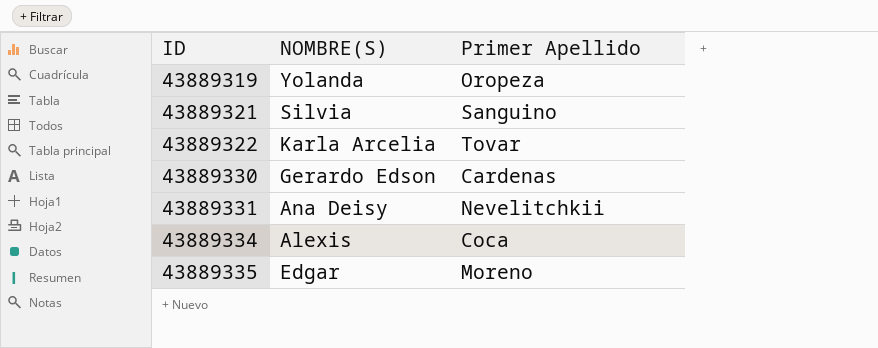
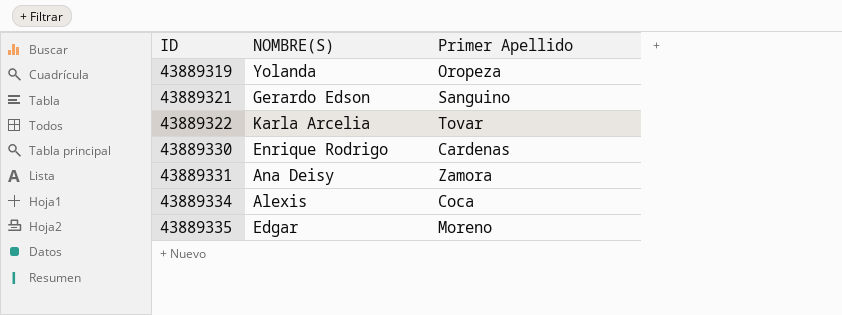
43889321 | NOMBRE(S): Silvia -> Gerardo Edson
43889330 | NOMBRE(S): Gerardo Edson -> Enrique Rodrigo
43889331 | Primer Apellido: Nevelitchkii -> Zamora

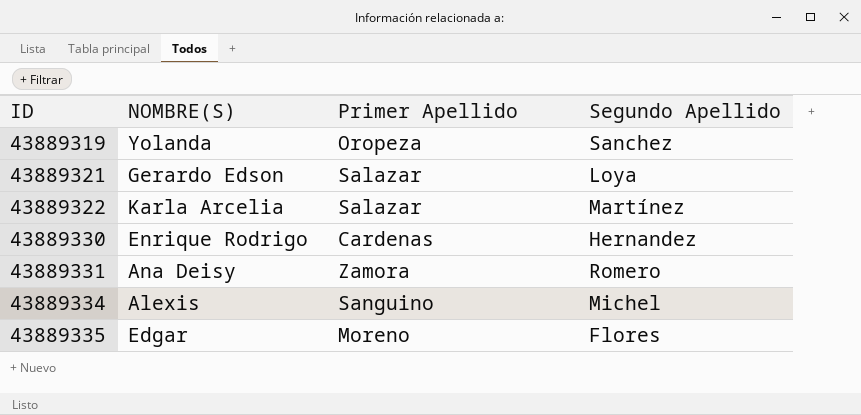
column Segundo Apellido | position: none -> 4
43889321 | Primer Apellido: Sanguino -> Salazar
43889322 | Primer Apellido: Tovar -> Salazar
43889334 | Primer Apellido: Coca -> Sanguino

